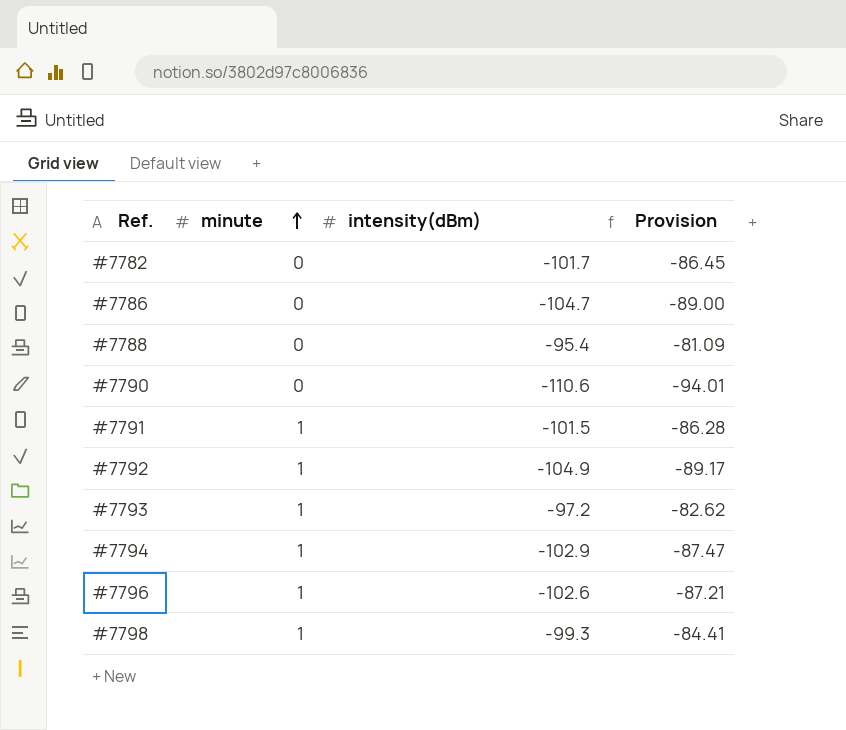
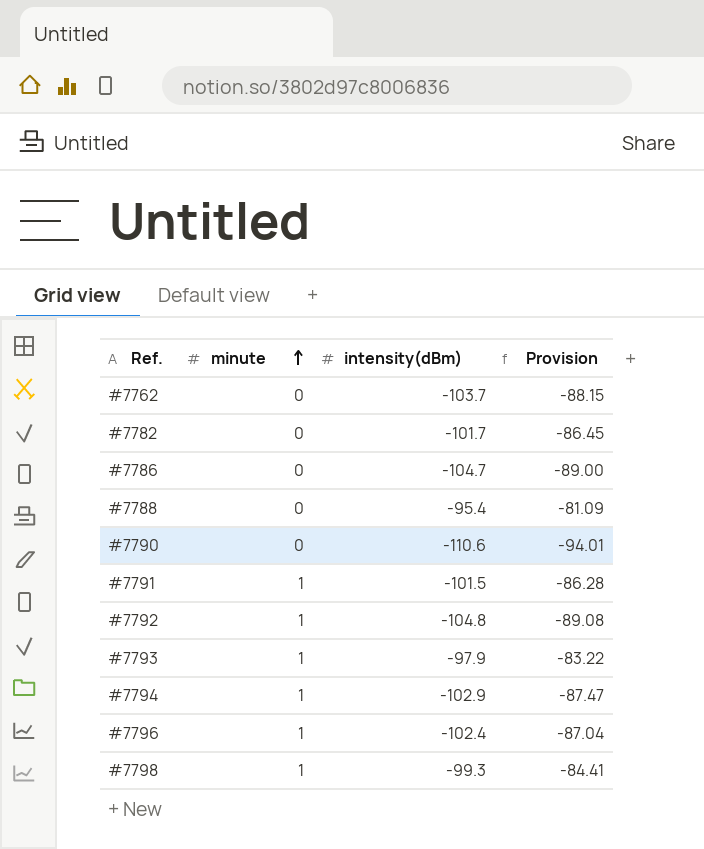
row #7762: none -> 0 | -103.7 | -88.15
#7792 | intensity(dBm): -104.9 -> -104.8
#7792 | Provision: -89.17 -> -89.08
#7793 | intensity(dBm): -97.2 -> -97.9
#7793 | Provision: -82.62 -> -83.22
#7796 | intensity(dBm): -102.6 -> -102.4
#7796 | Provision: -87.21 -> -87.04

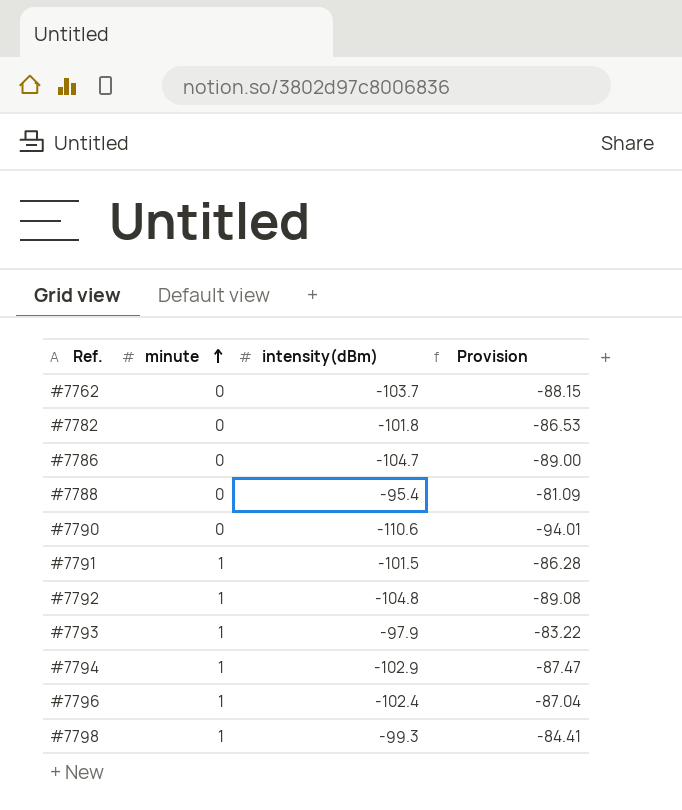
#7782 | intensity(dBm): -101.7 -> -101.8
#7782 | Provision: -86.45 -> -86.53

